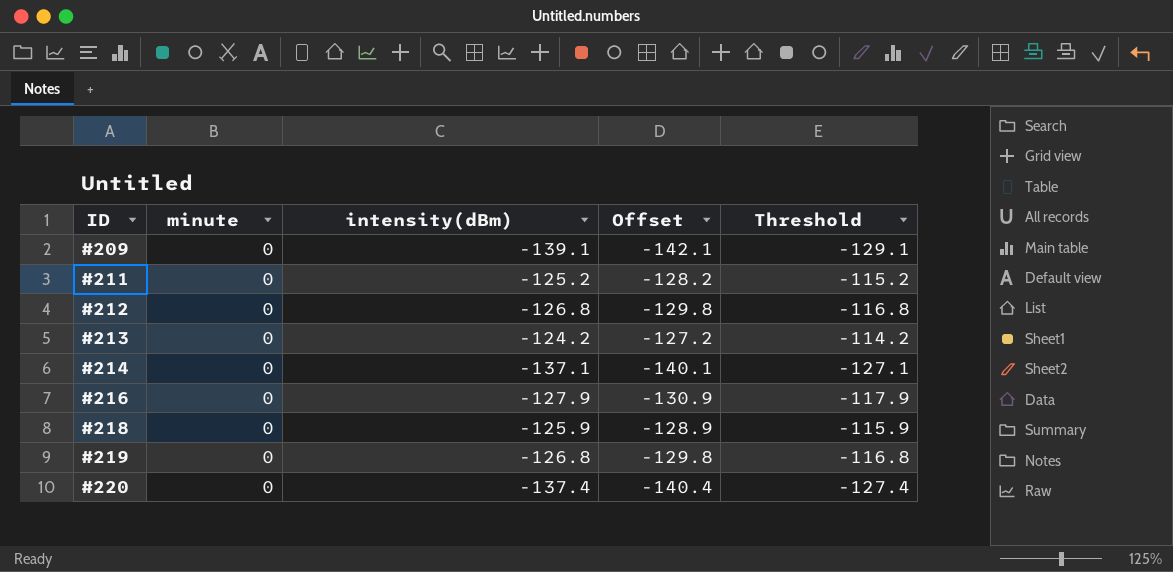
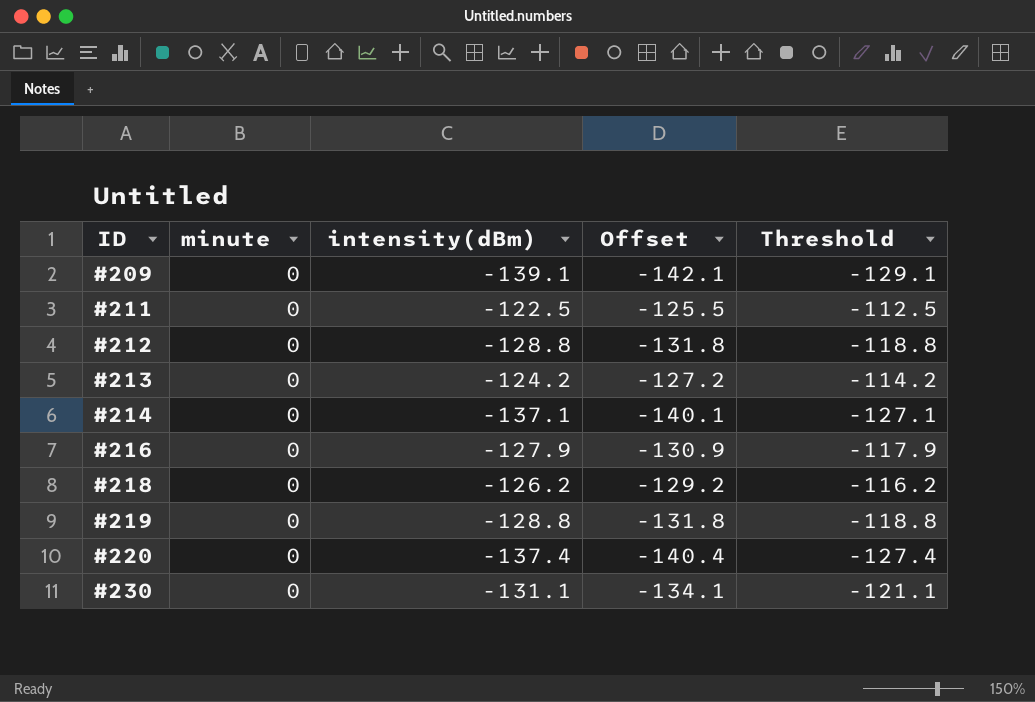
#211 | intensity(dBm): -125.2 -> -122.5
#211 | Offset: -128.2 -> -125.5
#211 | Threshold: -115.2 -> -112.5
#212 | intensity(dBm): -126.8 -> -128.8
#212 | Offset: -129.8 -> -131.8
#212 | Threshold: -116.8 -> -118.8
#218 | intensity(dBm): -125.9 -> -126.2
#218 | Offset: -128.9 -> -129.2
#218 | Threshold: -115.9 -> -116.2
#219 | intensity(dBm): -126.8 -> -128.8
#219 | Offset: -129.8 -> -131.8
#219 | Threshold: -116.8 -> -118.8
row #230: none -> 0 | -131.1 | -134.1 | -121.1

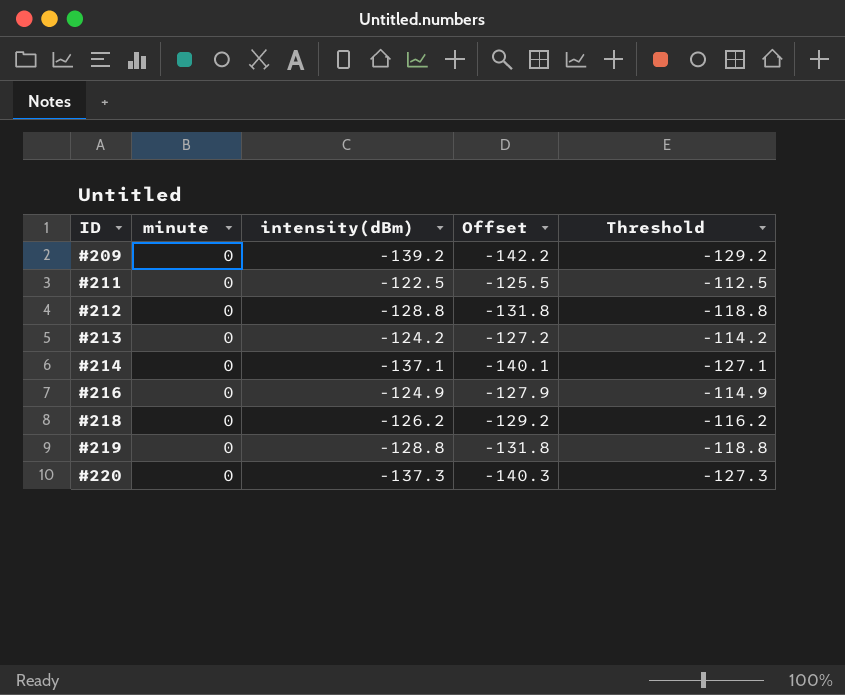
row #230: 0 | -131.1 | -134.1 | -121.1 -> none
#209 | intensity(dBm): -139.1 -> -139.2
#209 | Offset: -142.1 -> -142.2
#209 | Threshold: -129.1 -> -129.2
#216 | intensity(dBm): -127.9 -> -124.9
#216 | Offset: -130.9 -> -127.9
#216 | Threshold: -117.9 -> -114.9
#220 | intensity(dBm): -137.4 -> -137.3
#220 | Offset: -140.4 -> -140.3
#220 | Threshold: -127.4 -> -127.3

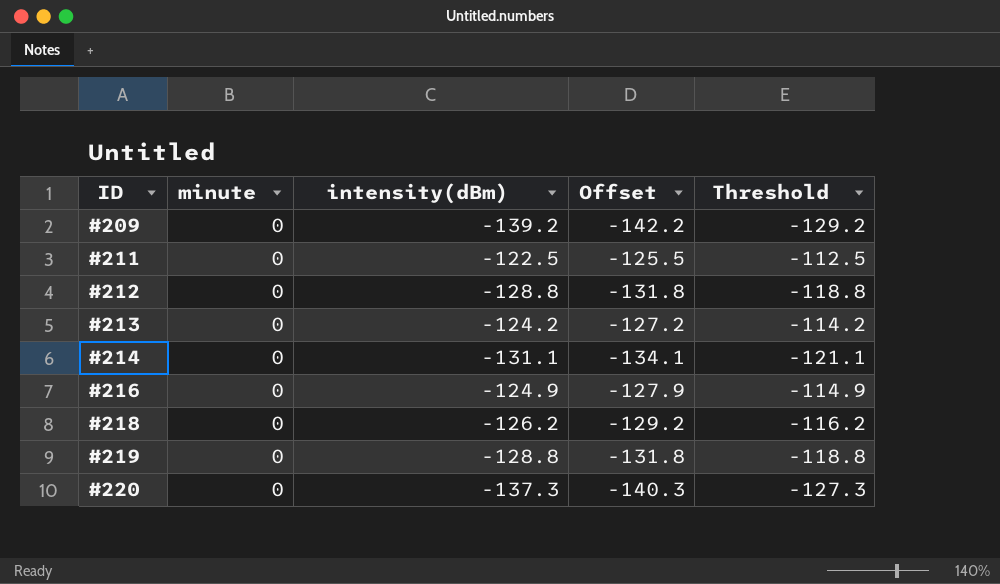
#214 | intensity(dBm): -137.1 -> -131.1
#214 | Offset: -140.1 -> -134.1
#214 | Threshold: -127.1 -> -121.1

